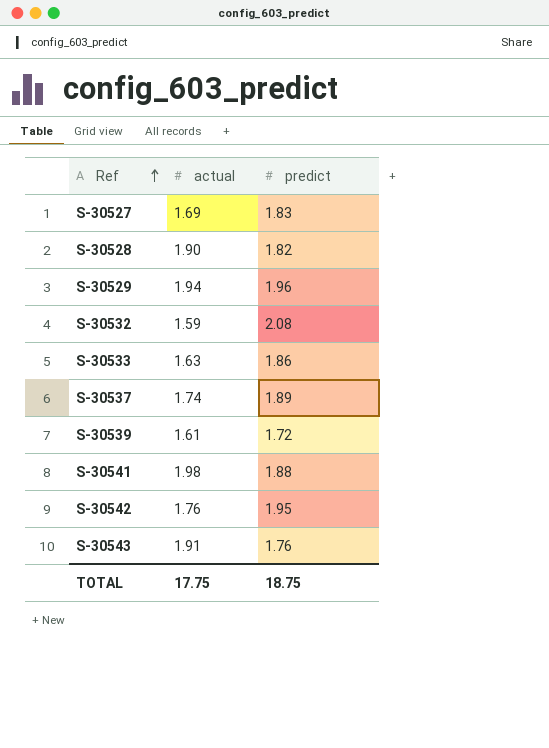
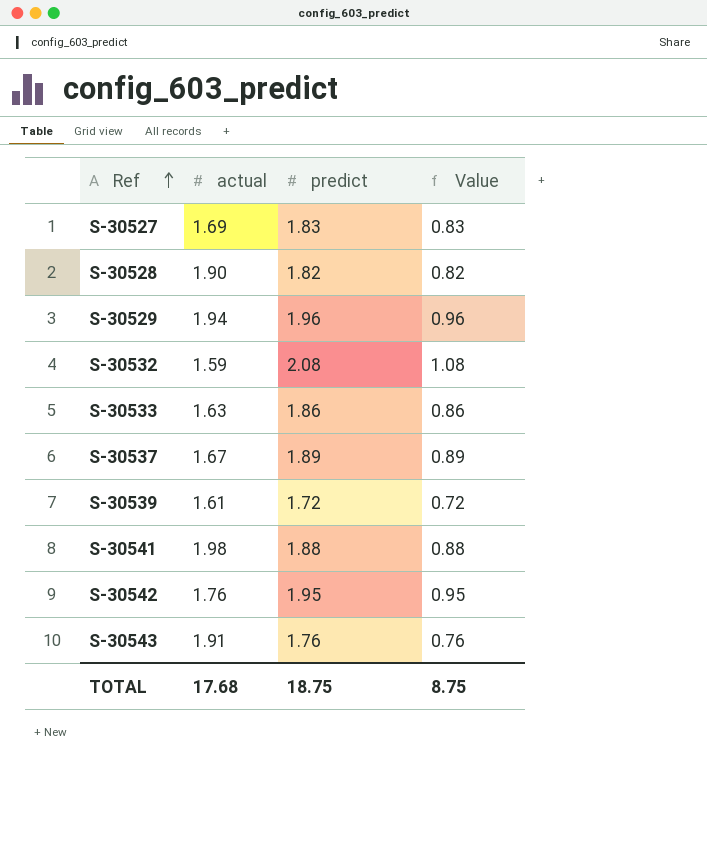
column Value | formula: none -> [predict] - 1
S-30537 | actual: 1.74 -> 1.67
TOTAL | actual: 17.75 -> 17.68

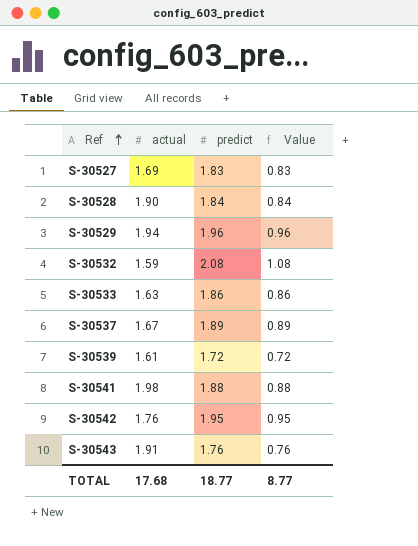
S-30528 | predict: 1.82 -> 1.84
S-30528 | Value: 0.82 -> 0.84
TOTAL | predict: 18.75 -> 18.77
TOTAL | Value: 8.75 -> 8.77

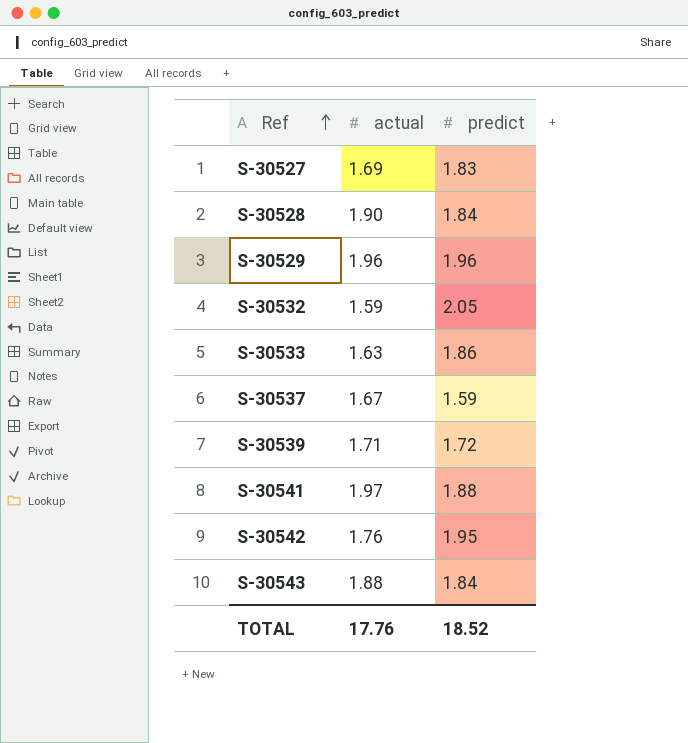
column Value | formula: [predict] - 1 -> none
S-30529 | actual: 1.94 -> 1.96
S-30532 | predict: 2.08 -> 2.05
S-30537 | predict: 1.89 -> 1.59
S-30539 | actual: 1.61 -> 1.71
S-30541 | actual: 1.98 -> 1.97
S-30543 | actual: 1.91 -> 1.88
S-30543 | predict: 1.76 -> 1.84
TOTAL | actual: 17.68 -> 17.76
TOTAL | predict: 18.77 -> 18.52

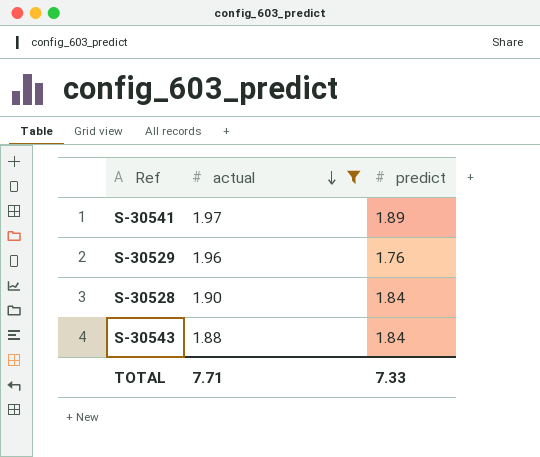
filter: none -> actual >= 1.88
row order: Ref ascending -> actual descending
S-30541 | predict: 1.88 -> 1.89
S-30529 | predict: 1.96 -> 1.76
TOTAL | actual: 17.76 -> 7.71
TOTAL | predict: 18.52 -> 7.33

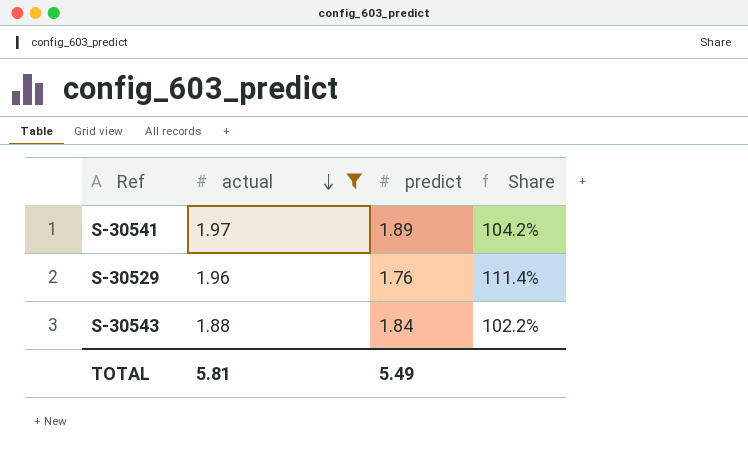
column Share | formula: none -> [actual] / [predict]
row S-30528: 1.90 | 1.84 -> none
TOTAL | actual: 7.71 -> 5.81
TOTAL | predict: 7.33 -> 5.49

